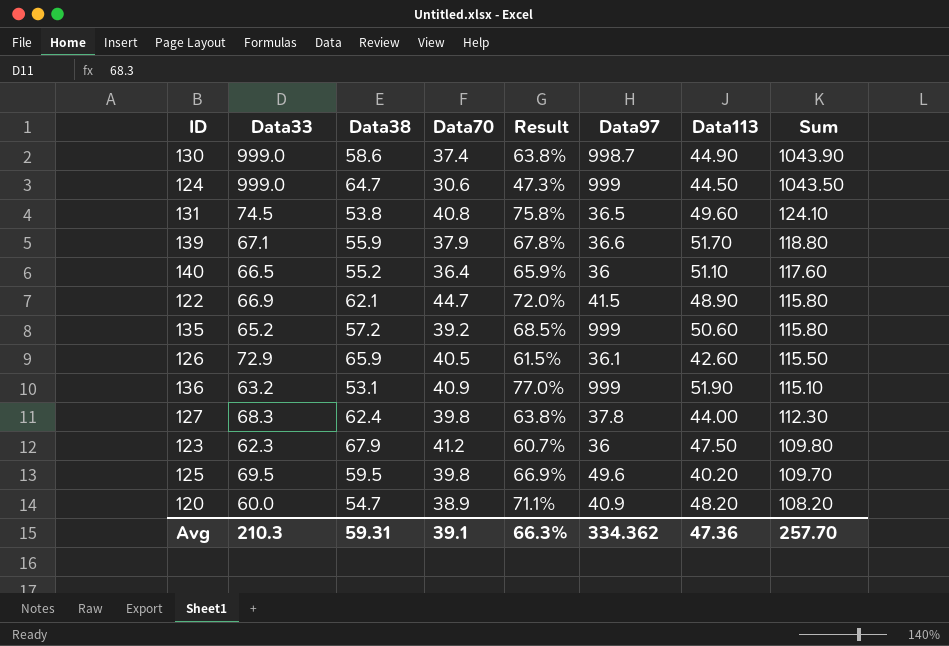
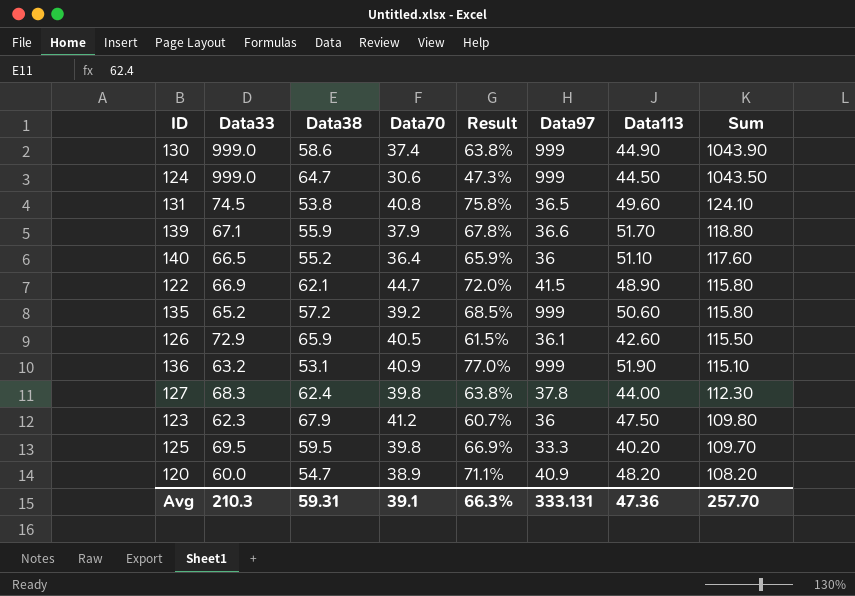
130 | Data97: 998.7 -> 999
125 | Data97: 49.6 -> 33.3
Avg | Data97: 334.362 -> 333.131

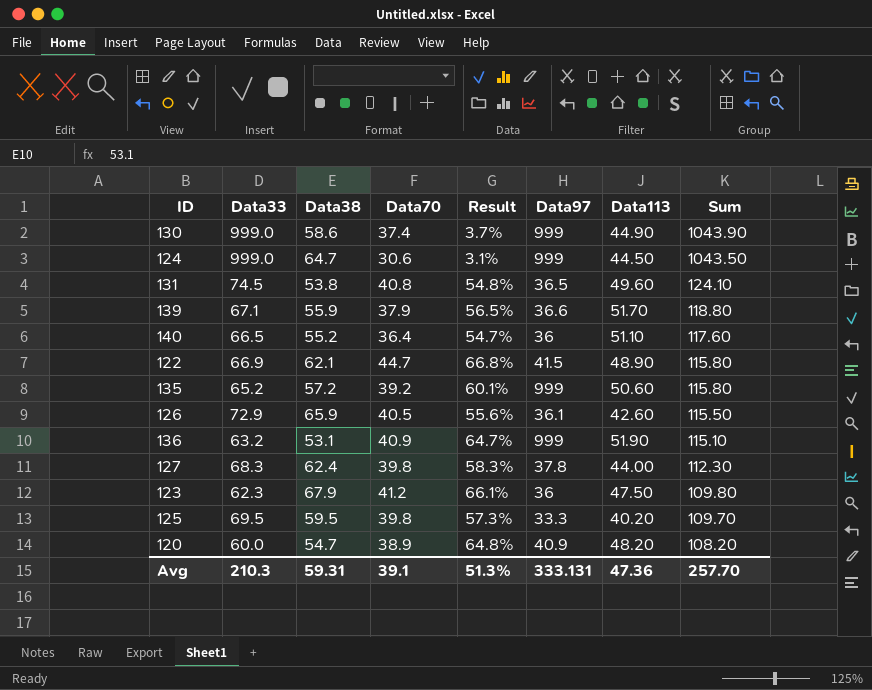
column Result | formula: [Data70] / [Data38] -> [Data70] / [Data33]
Avg | Result: 66.3% -> 51.3%

